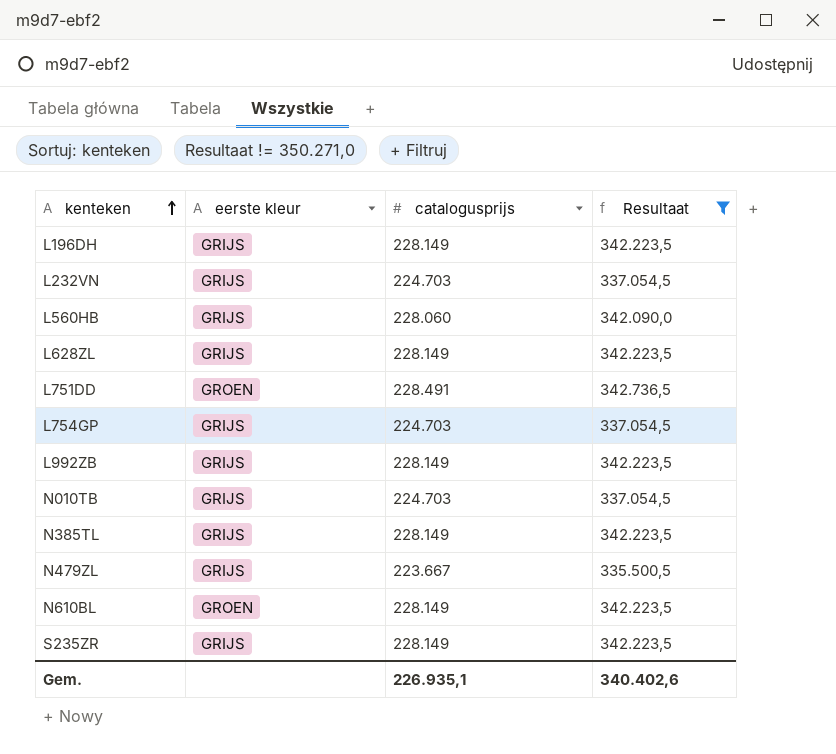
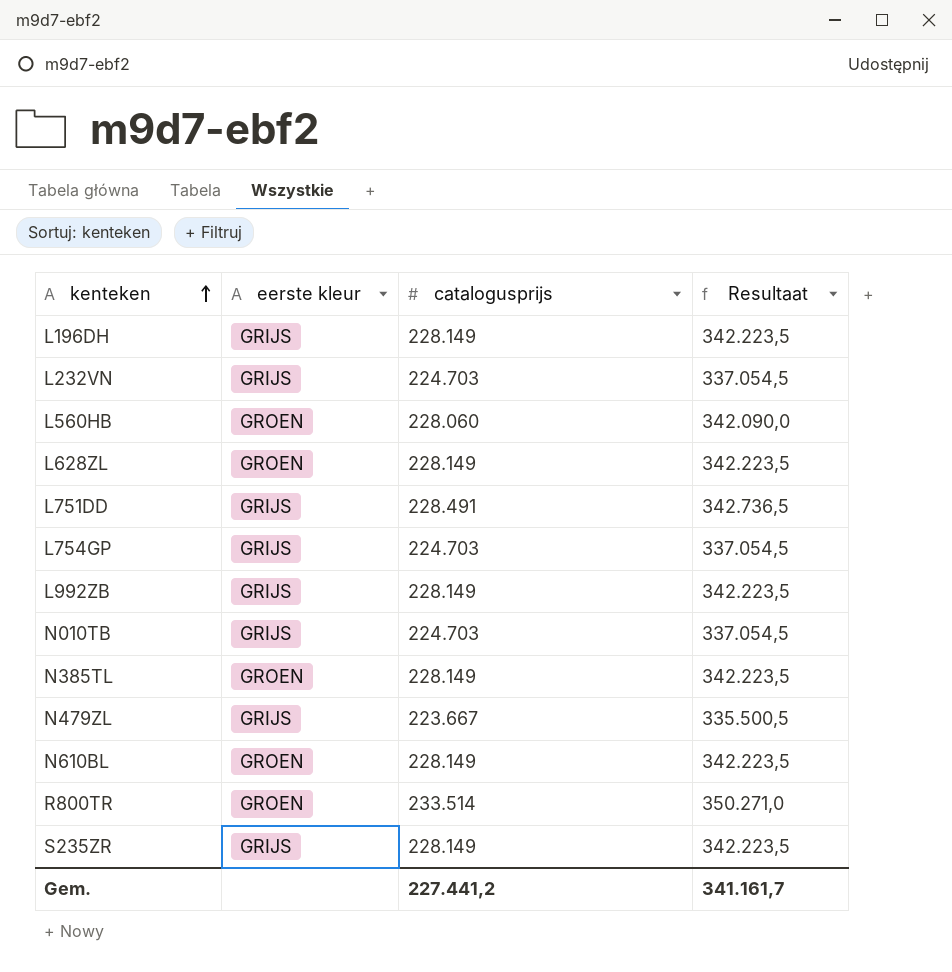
filter: Resultaat != 350.271,0 -> none
L560HB | eerste kleur: GRIJS -> GROEN
L628ZL | eerste kleur: GRIJS -> GROEN
L751DD | eerste kleur: GROEN -> GRIJS
N385TL | eerste kleur: GRIJS -> GROEN
Gem. | catalogusprijs: 226.935,1 -> 227.441,2
Gem. | Resultaat: 340.402,6 -> 341.161,7

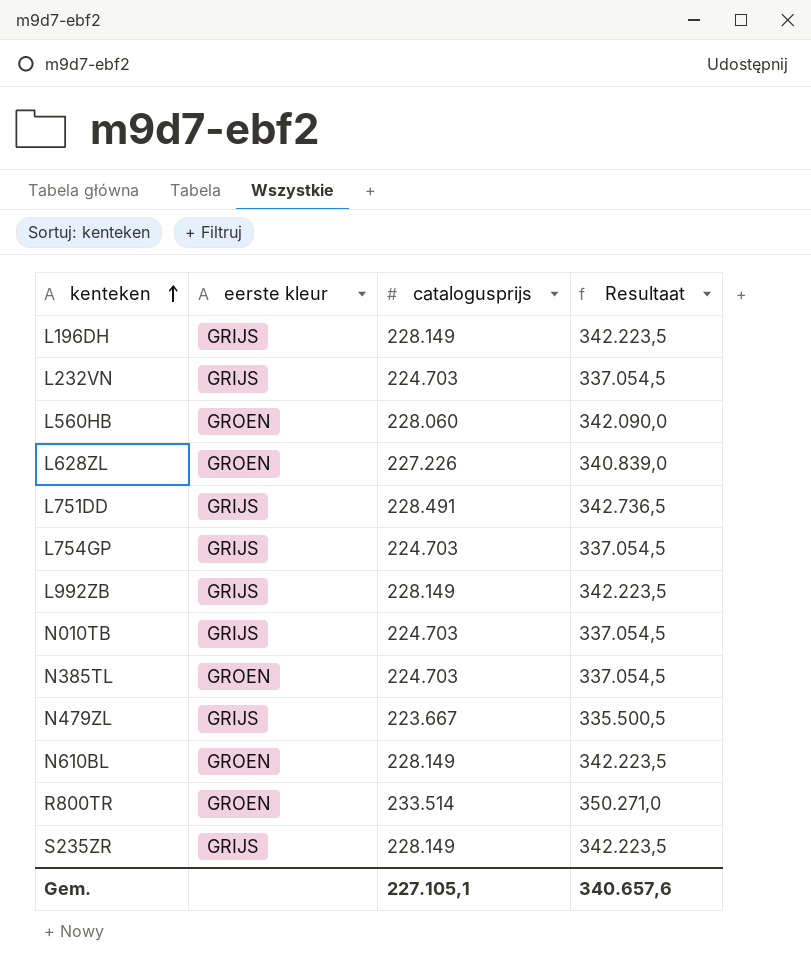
L628ZL | catalogusprijs: 228.149 -> 227.226
L628ZL | Resultaat: 342.223,5 -> 340.839,0
N385TL | catalogusprijs: 228.149 -> 224.703
N385TL | Resultaat: 342.223,5 -> 337.054,5
Gem. | catalogusprijs: 227.441,2 -> 227.105,1
Gem. | Resultaat: 341.161,7 -> 340.657,6

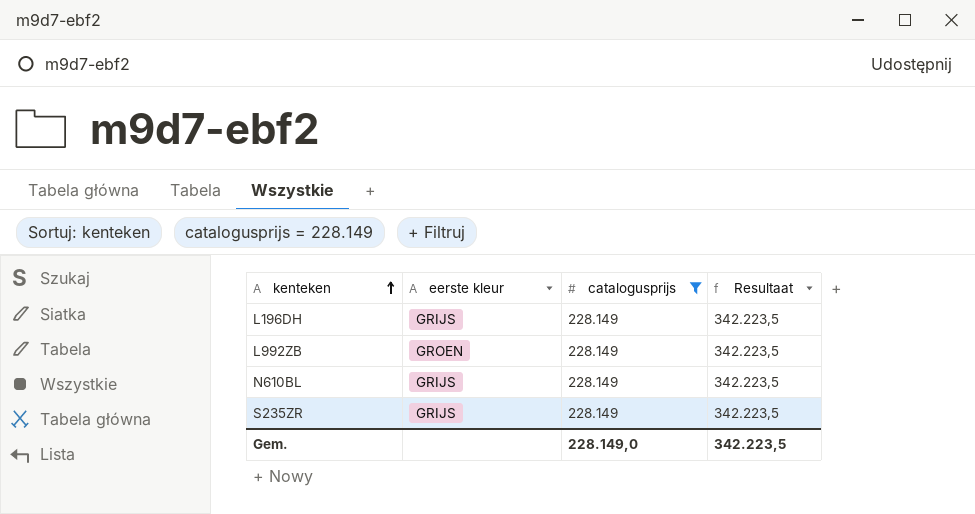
filter: none -> catalogusprijs = 228.149
L992ZB | eerste kleur: GRIJS -> GROEN
N610BL | eerste kleur: GROEN -> GRIJS
Gem. | catalogusprijs: 227.105,1 -> 228.149,0
Gem. | Resultaat: 340.657,6 -> 342.223,5

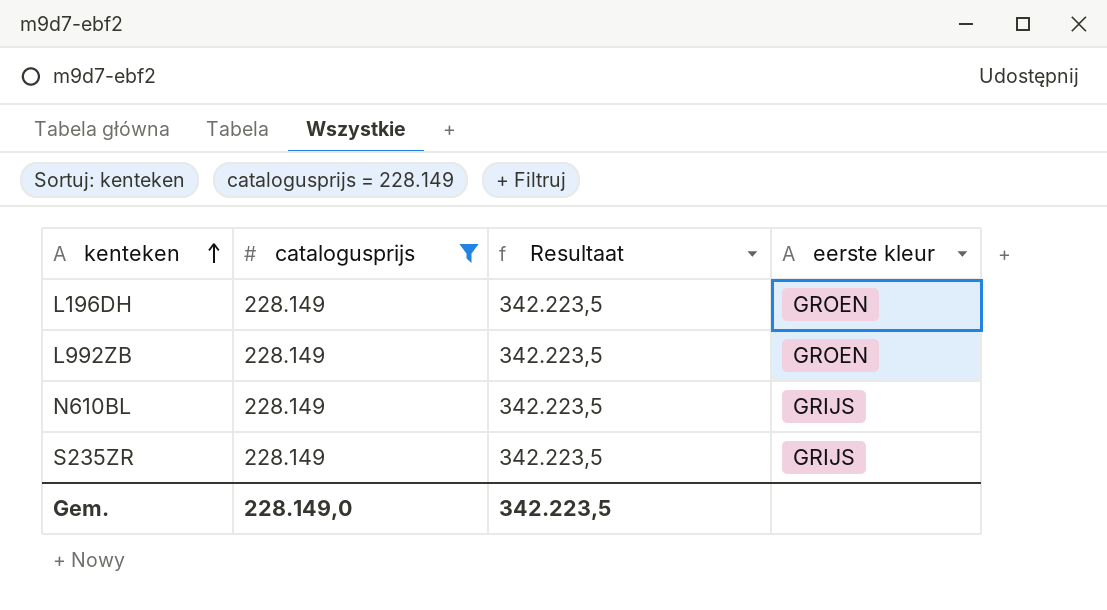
column eerste kleur | position: 2 -> 4
L196DH | eerste kleur: GRIJS -> GROEN

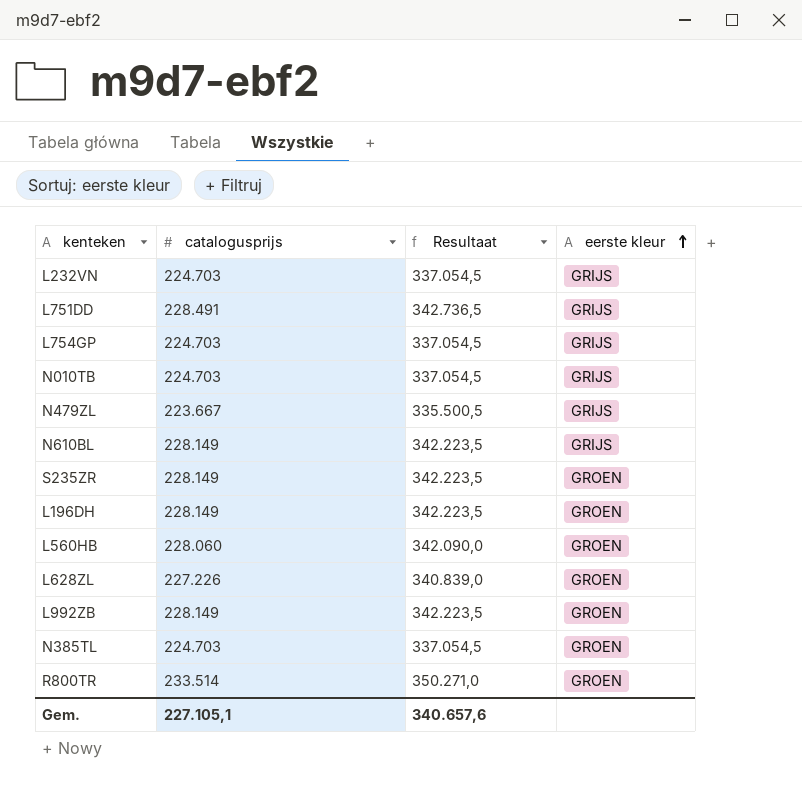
filter: catalogusprijs = 228.149 -> none
row order: kenteken ascending -> eerste kleur ascending
S235ZR | eerste kleur: GRIJS -> GROEN
Gem. | catalogusprijs: 228.149,0 -> 227.105,1
Gem. | Resultaat: 342.223,5 -> 340.657,6

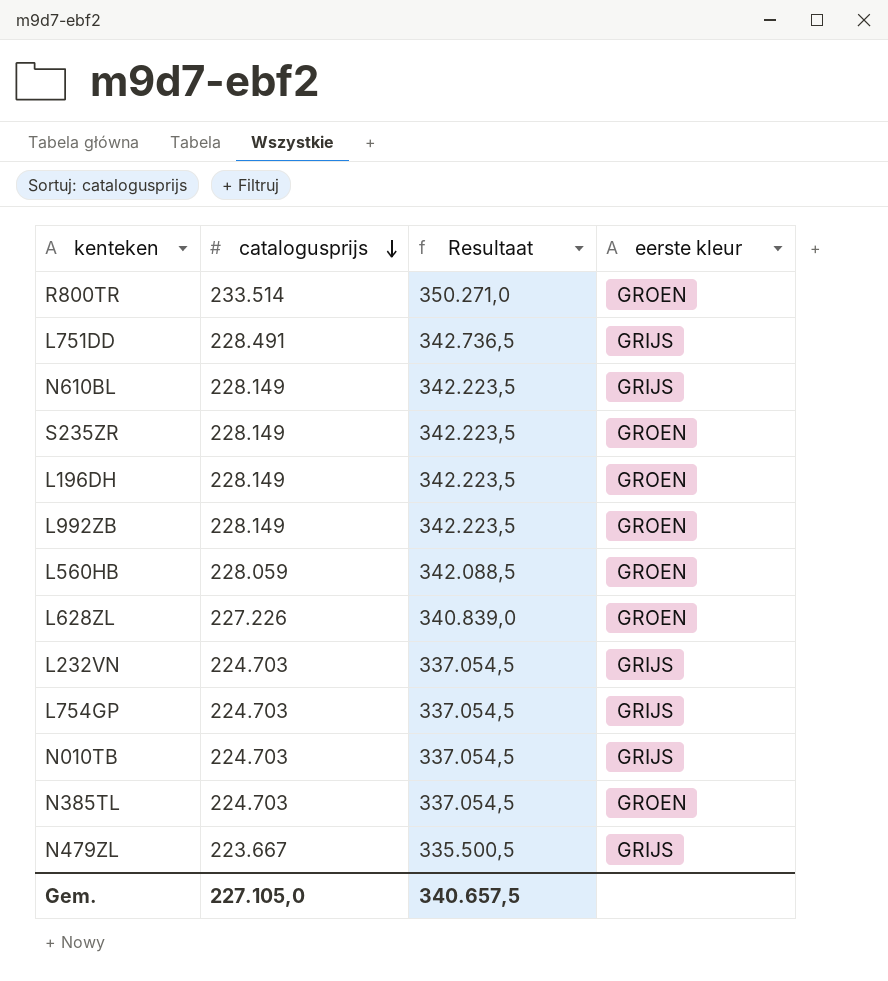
row order: eerste kleur ascending -> catalogusprijs descending
L560HB | catalogusprijs: 228.060 -> 228.059
L560HB | Resultaat: 342.090,0 -> 342.088,5
Gem. | catalogusprijs: 227.105,1 -> 227.105,0
Gem. | Resultaat: 340.657,6 -> 340.657,5

